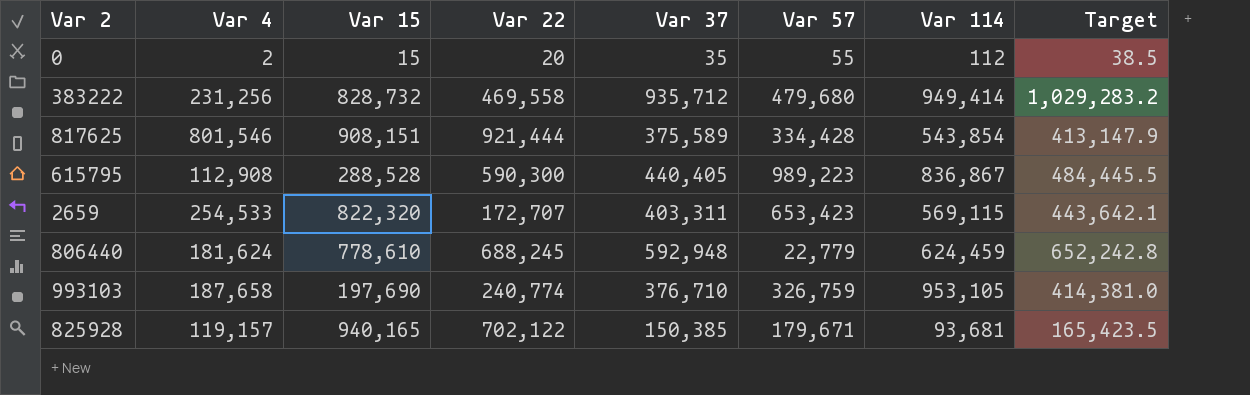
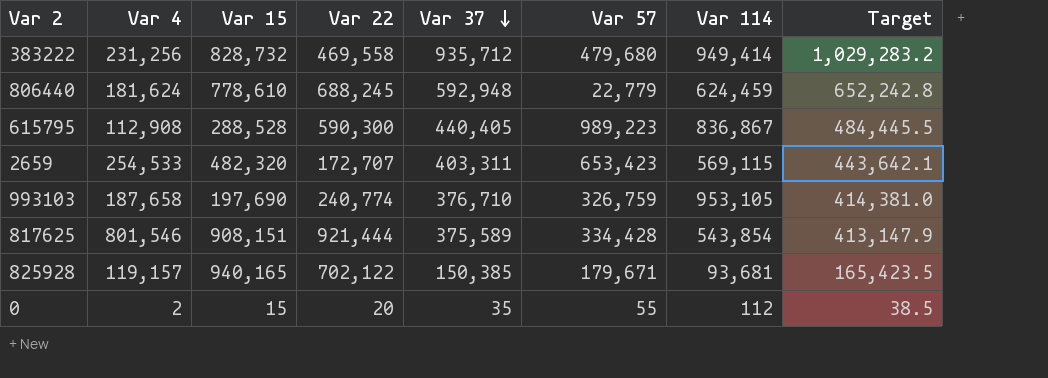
row order: none -> Var 37 descending
2659 | Var 15: 822,320 -> 482,320

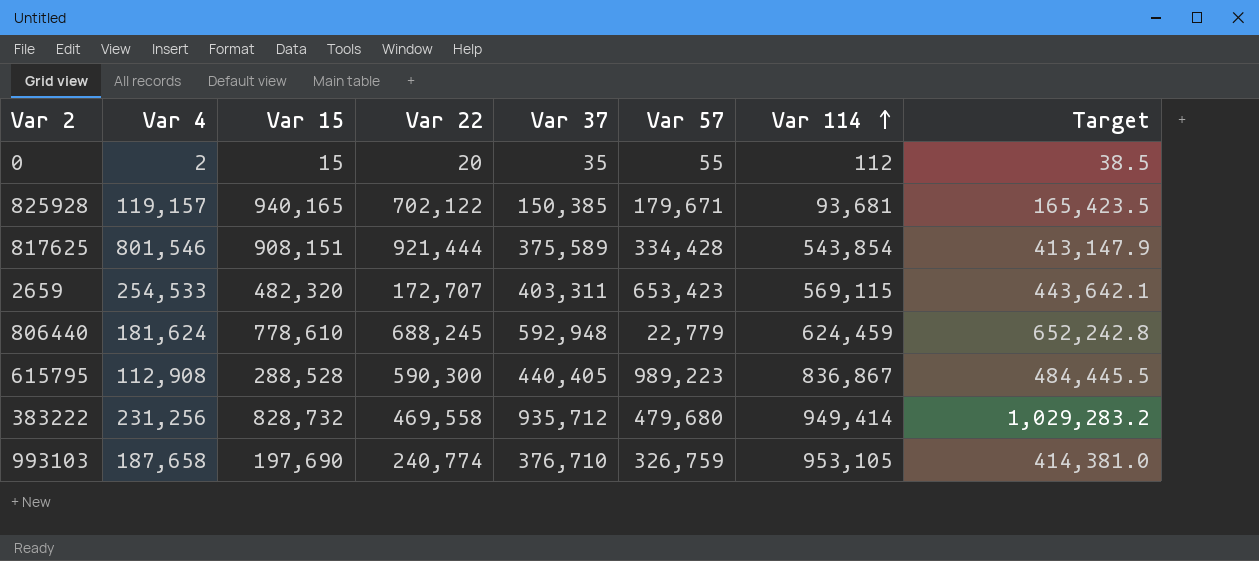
row order: Var 37 descending -> Var 114 ascending

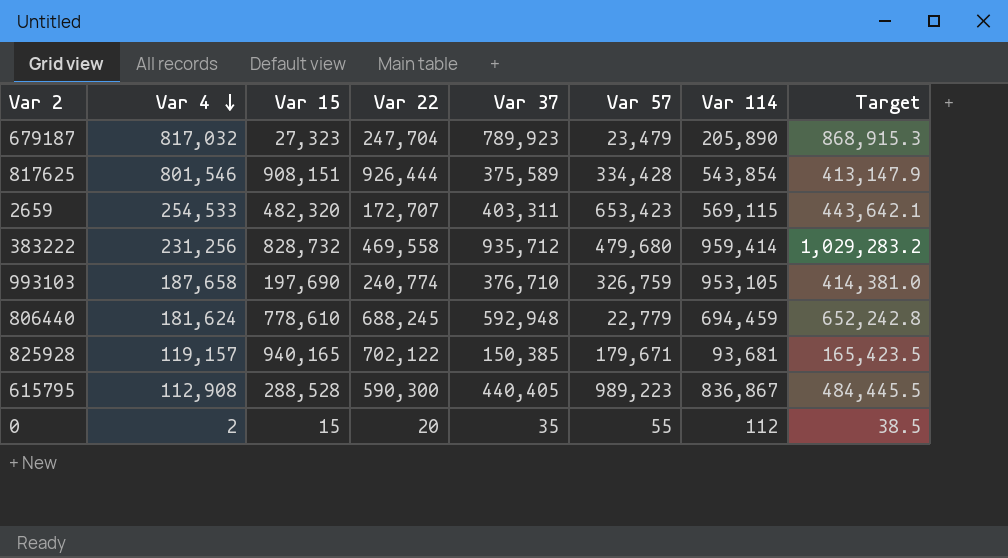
row order: Var 114 ascending -> Var 4 descending
row 679187: none -> 817,032 | 27,323 | 247,704 | 789,923 | 23,479 | 205,890 | 868,915.3
817625 | Var 22: 921,444 -> 926,444
383222 | Var 114: 949,414 -> 959,414
806440 | Var 114: 624,459 -> 694,459

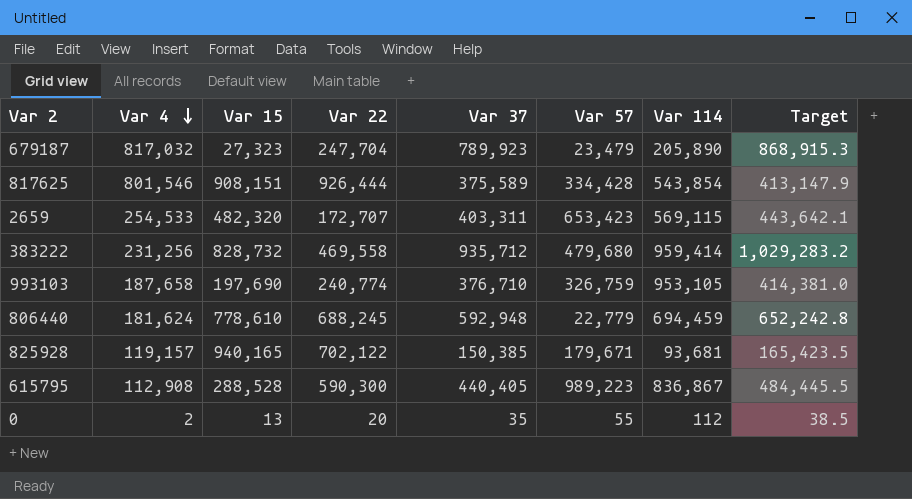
0 | Var 15: 15 -> 13

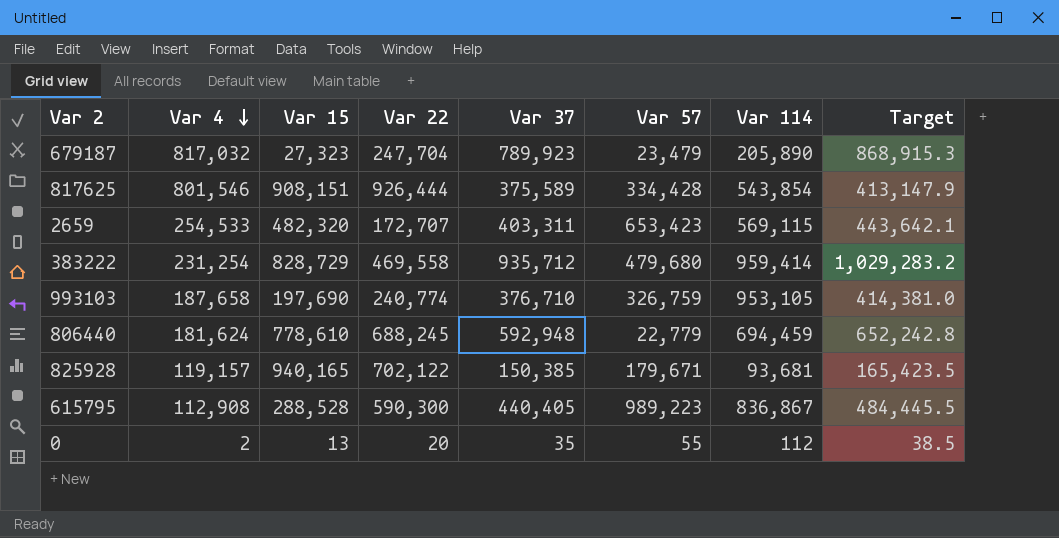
383222 | Var 4: 231,256 -> 231,254
383222 | Var 15: 828,732 -> 828,729

